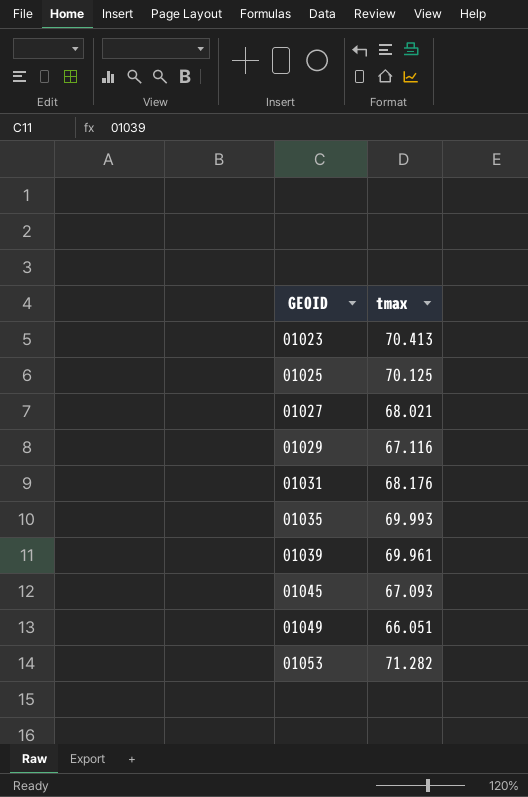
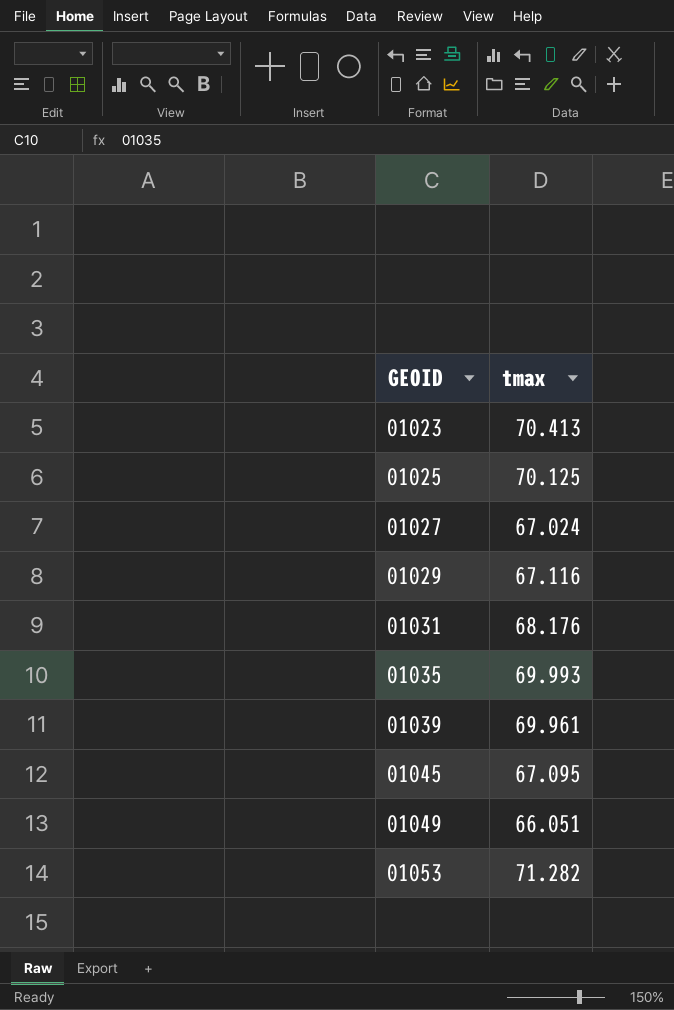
01027 | tmax: 68.021 -> 67.024
01045 | tmax: 67.093 -> 67.095

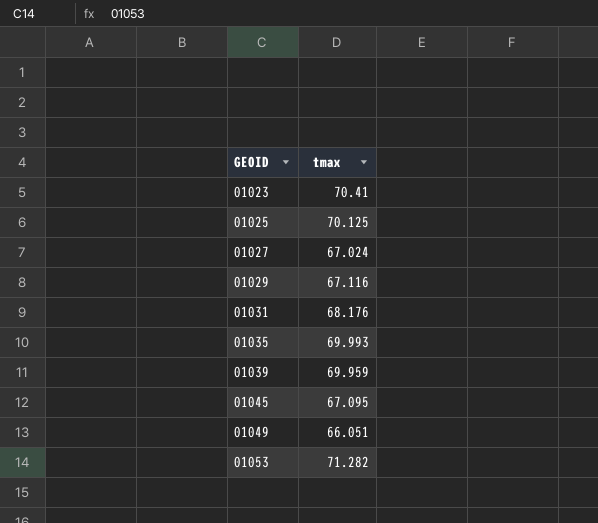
01023 | tmax: 70.413 -> 70.41
01039 | tmax: 69.961 -> 69.959

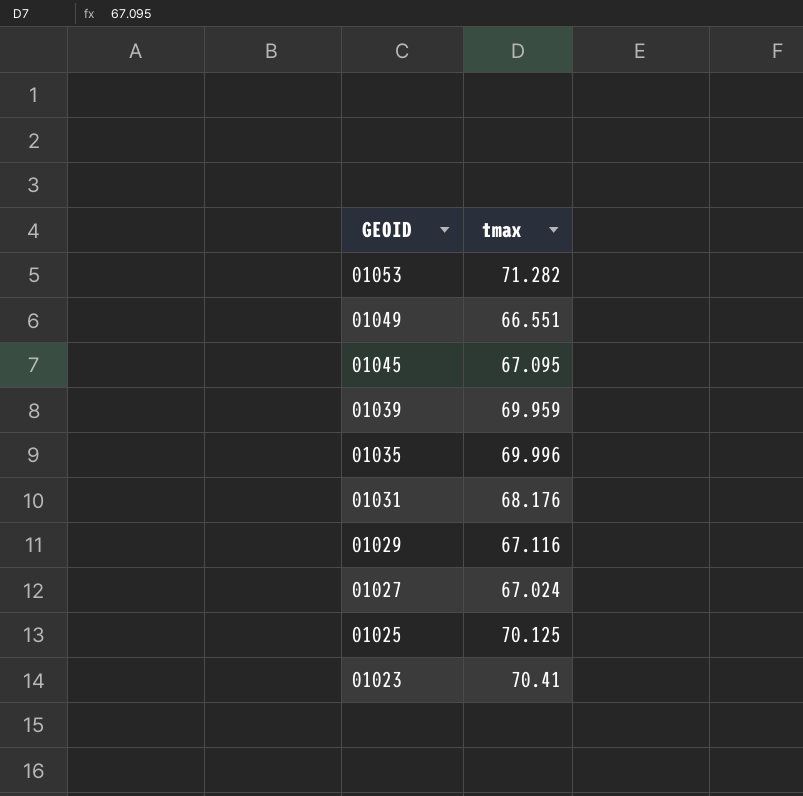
row order: GEOID ascending -> GEOID descending
01049 | tmax: 66.051 -> 66.551
01035 | tmax: 69.993 -> 69.996

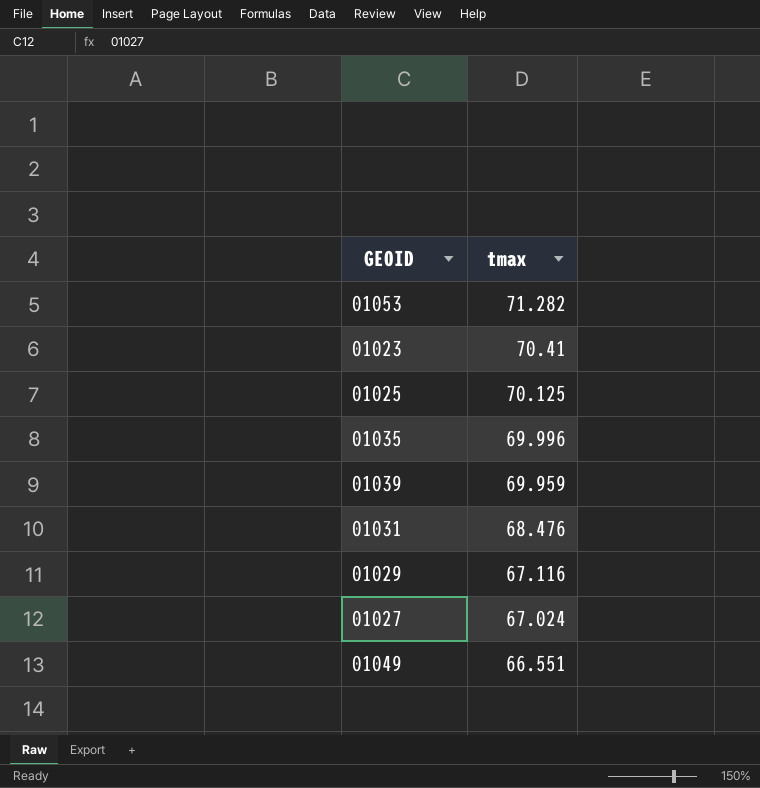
row order: GEOID descending -> tmax descending
row 01045: 67.095 -> none
01031 | tmax: 68.176 -> 68.476

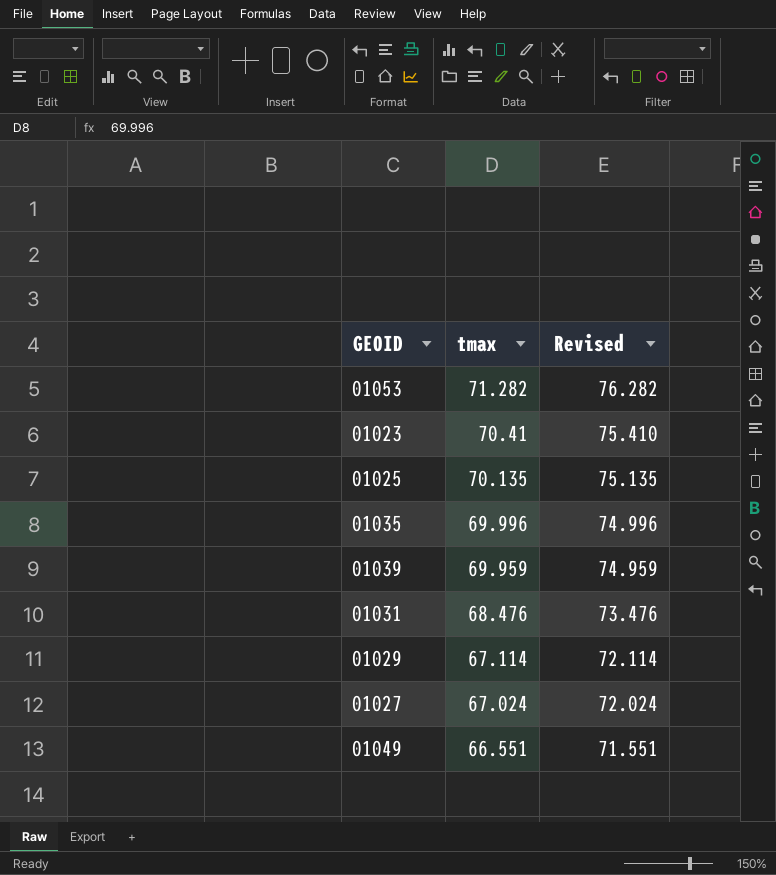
column Revised | formula: none -> [tmax] + 5
01025 | tmax: 70.125 -> 70.135
01029 | tmax: 67.116 -> 67.114

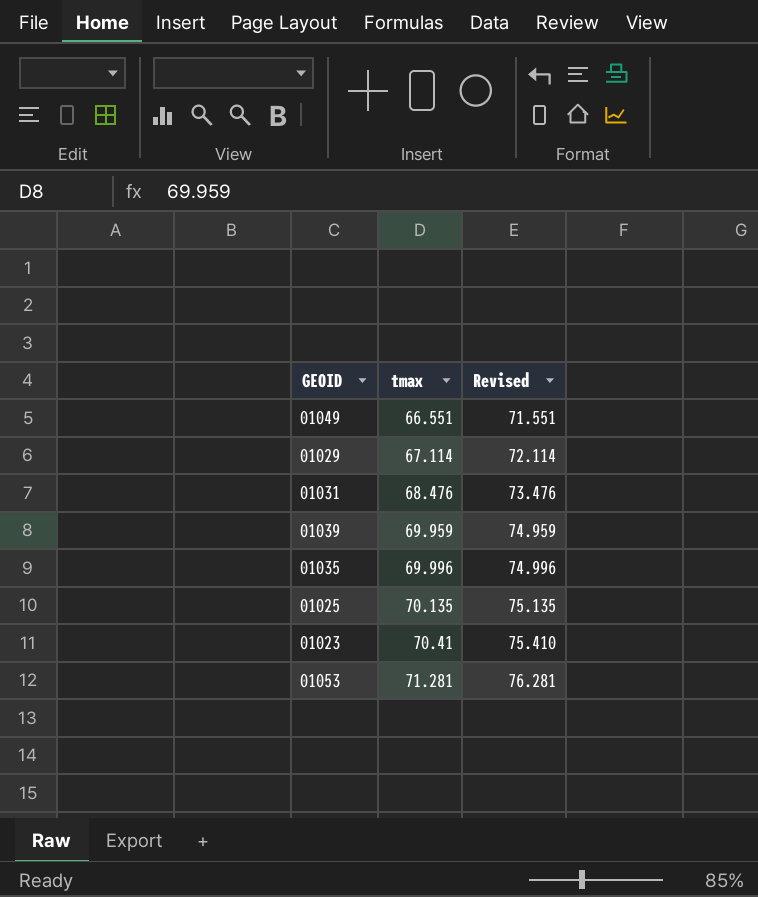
row order: tmax descending -> tmax ascending
row 01027: 67.024 | 72.024 -> none
01053 | tmax: 71.282 -> 71.281
01053 | Revised: 76.282 -> 76.281

